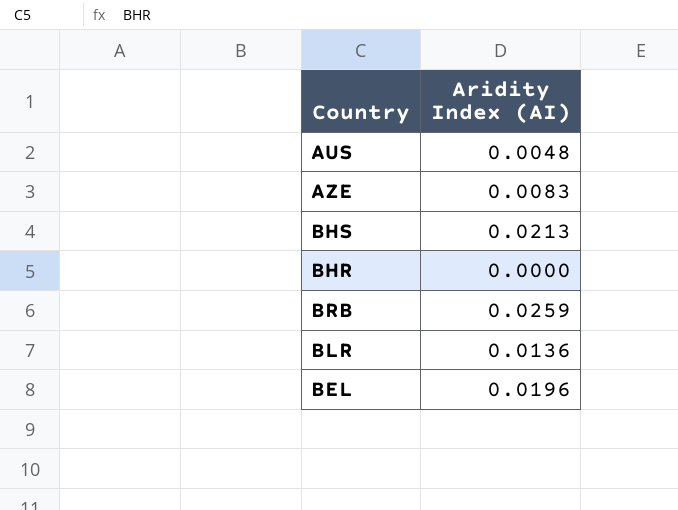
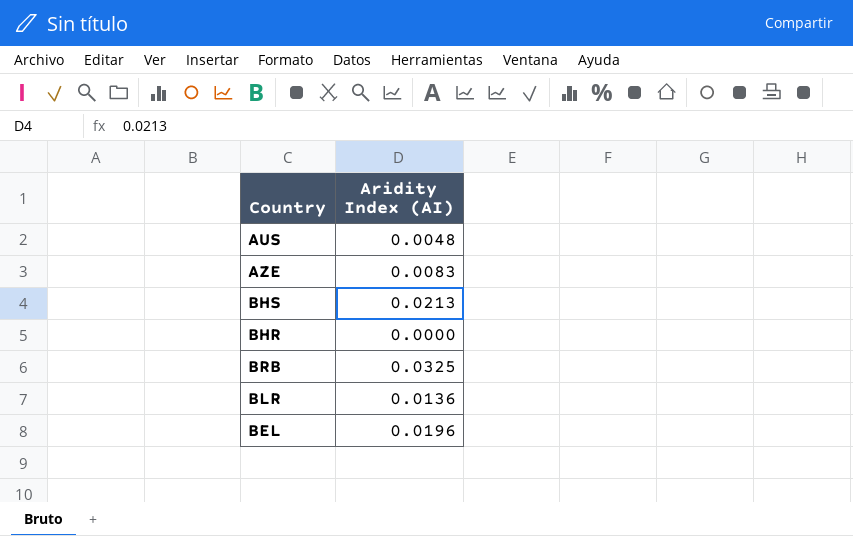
BRB | Aridity Index (AI): 0.0259 -> 0.0325

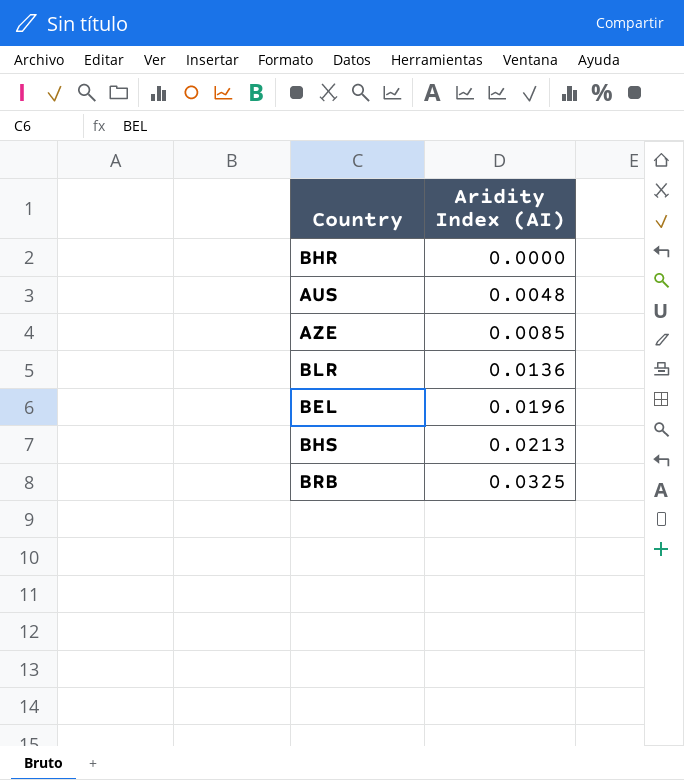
row order: none -> Aridity Index (AI) ascending
AZE | Aridity Index (AI): 0.0083 -> 0.0085

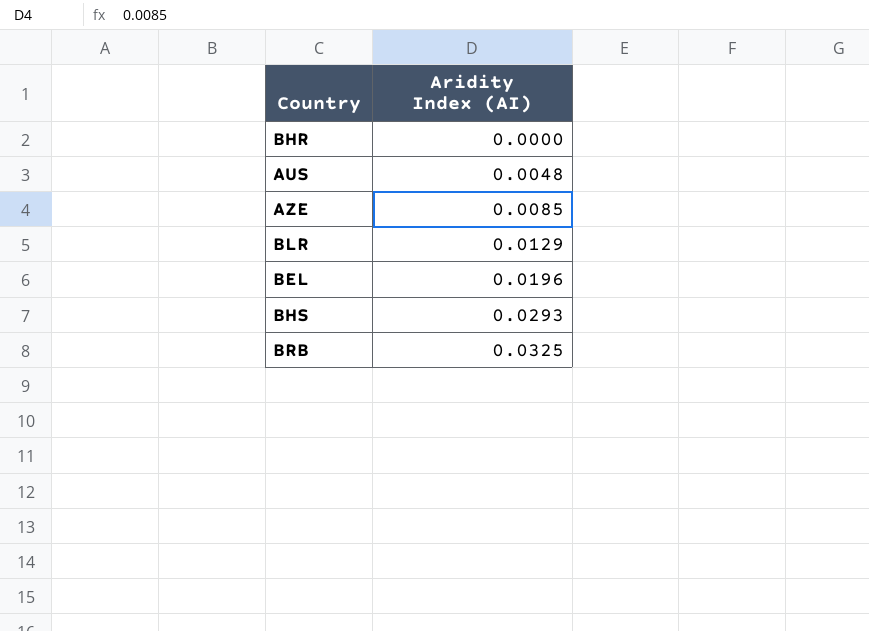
BLR | Aridity Index (AI): 0.0136 -> 0.0129
BHS | Aridity Index (AI): 0.0213 -> 0.0293

